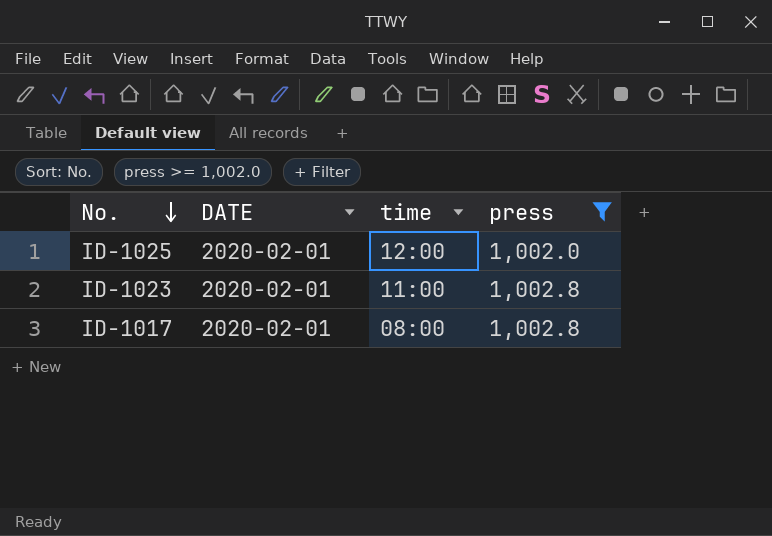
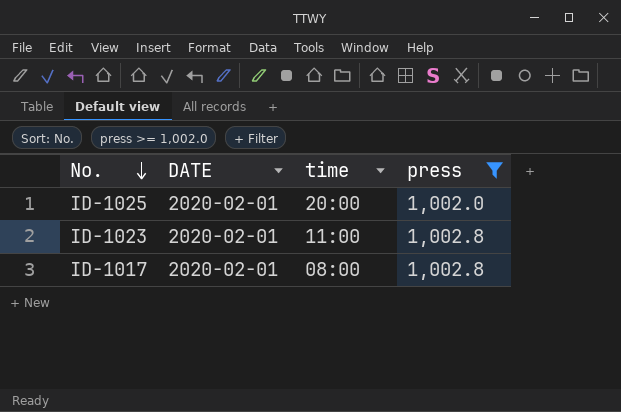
ID-1025 | time: 12:00 -> 20:00

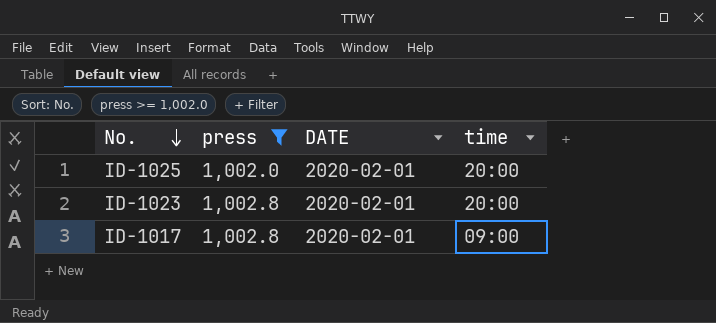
column press | position: 4 -> 2
ID-1023 | time: 11:00 -> 20:00
ID-1017 | time: 08:00 -> 09:00

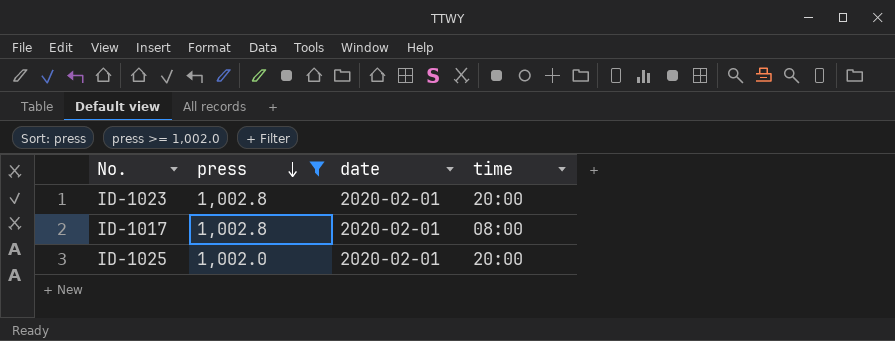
row order: No. descending -> press descending
column name: DATE -> date
ID-1017 | time: 09:00 -> 08:00

